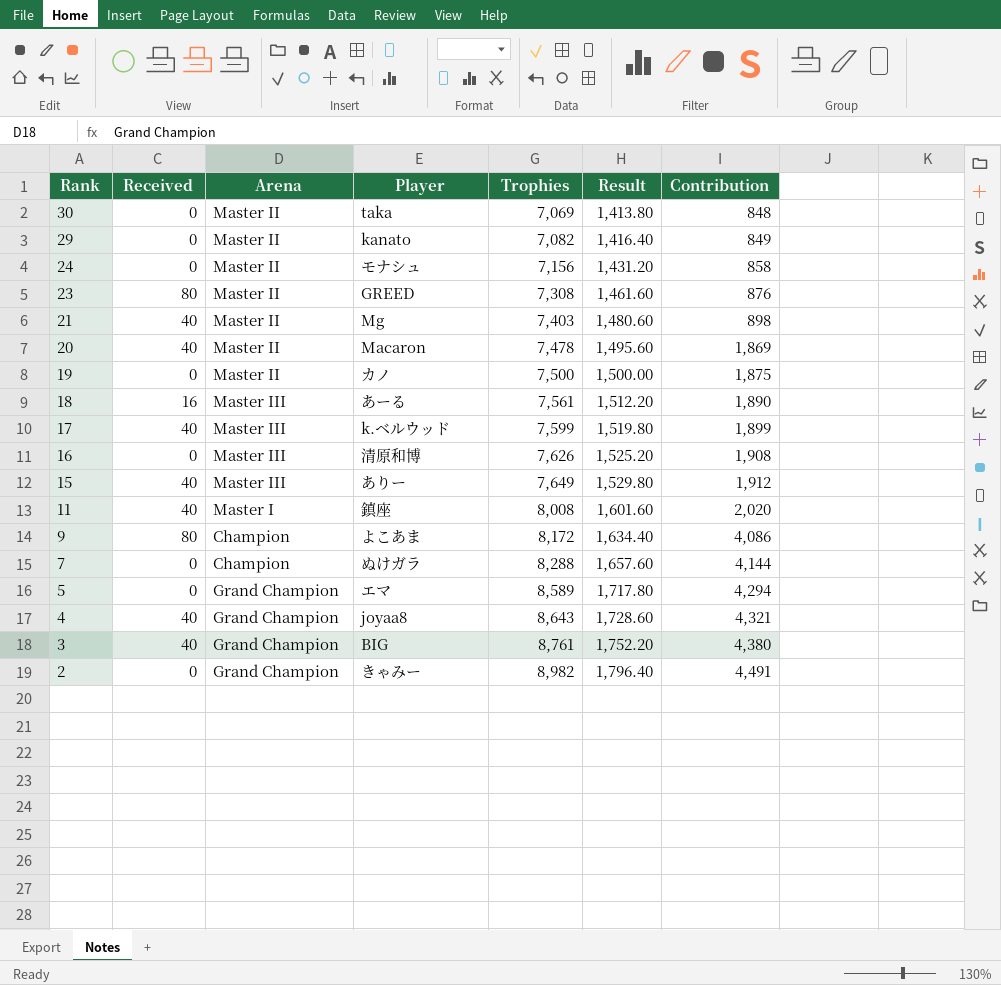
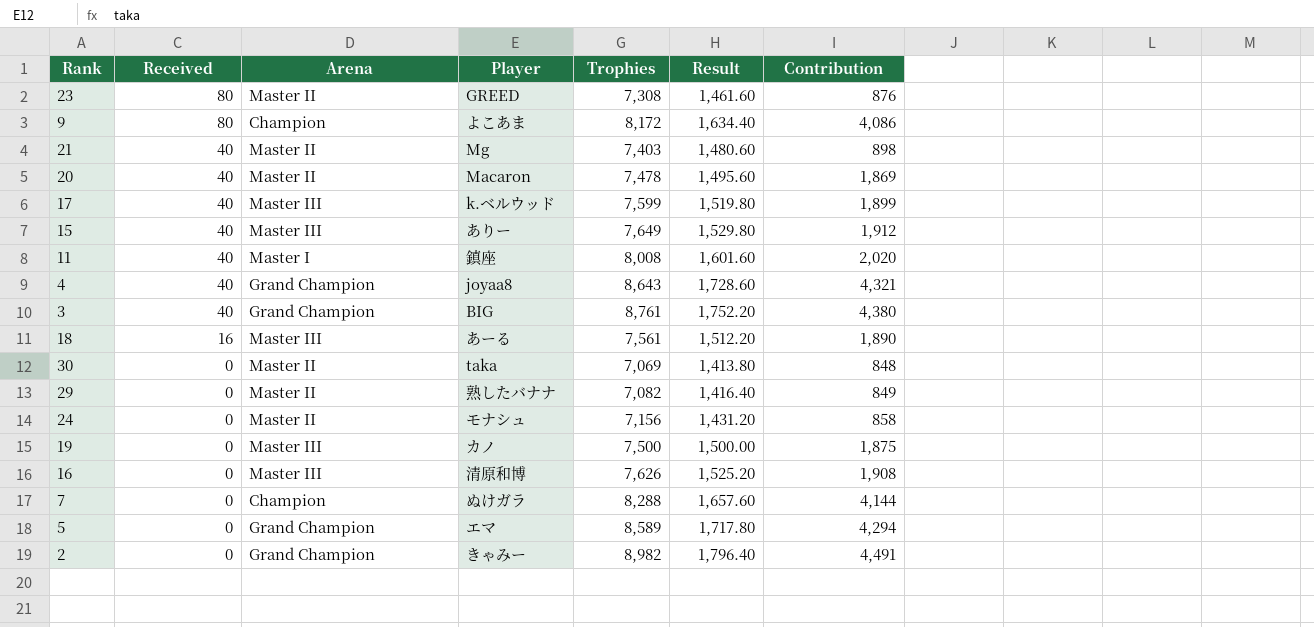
row order: Rank descending -> Received descending
29 | Player: kanato -> 熟したバナナ
19 | Arena: Master II -> Master III

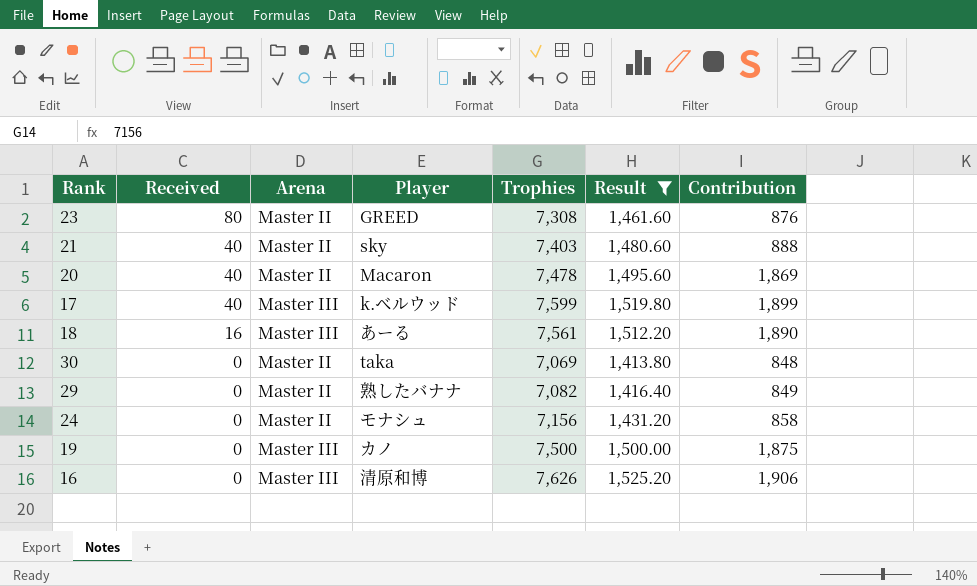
filter: none -> Result <= 1,525.20
21 | Player: Mg -> sky
21 | Contribution: 898 -> 888
16 | Contribution: 1,908 -> 1,906

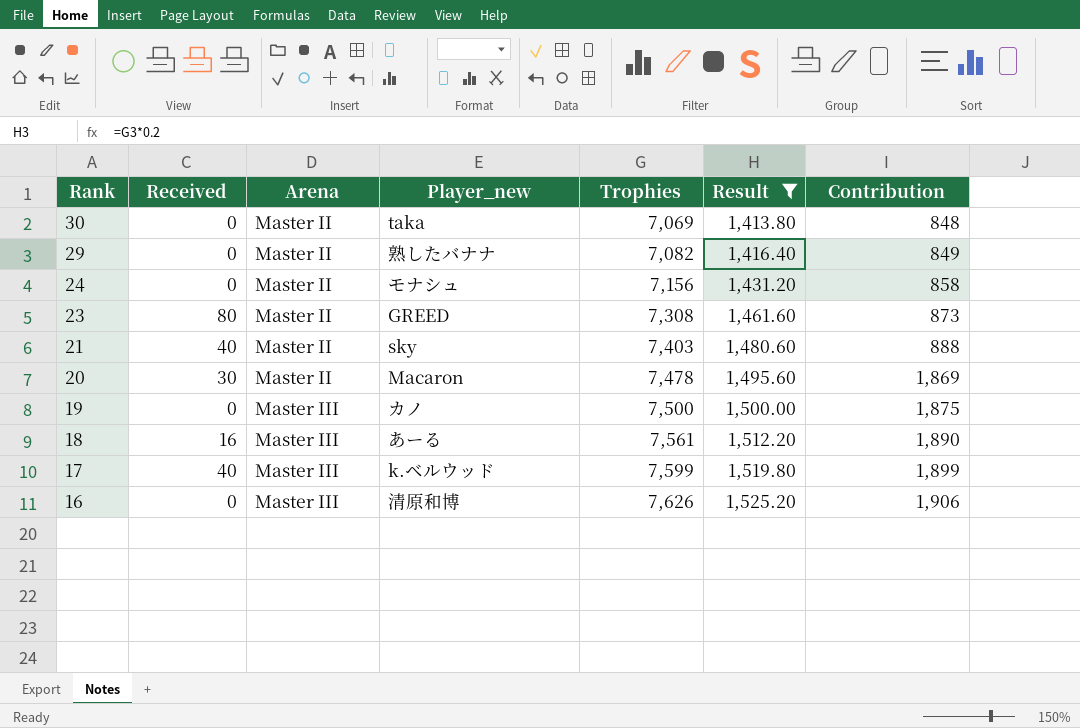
row order: Received descending -> Rank descending
column name: Player -> Player_new
23 | Contribution: 876 -> 873
20 | Received: 40 -> 30

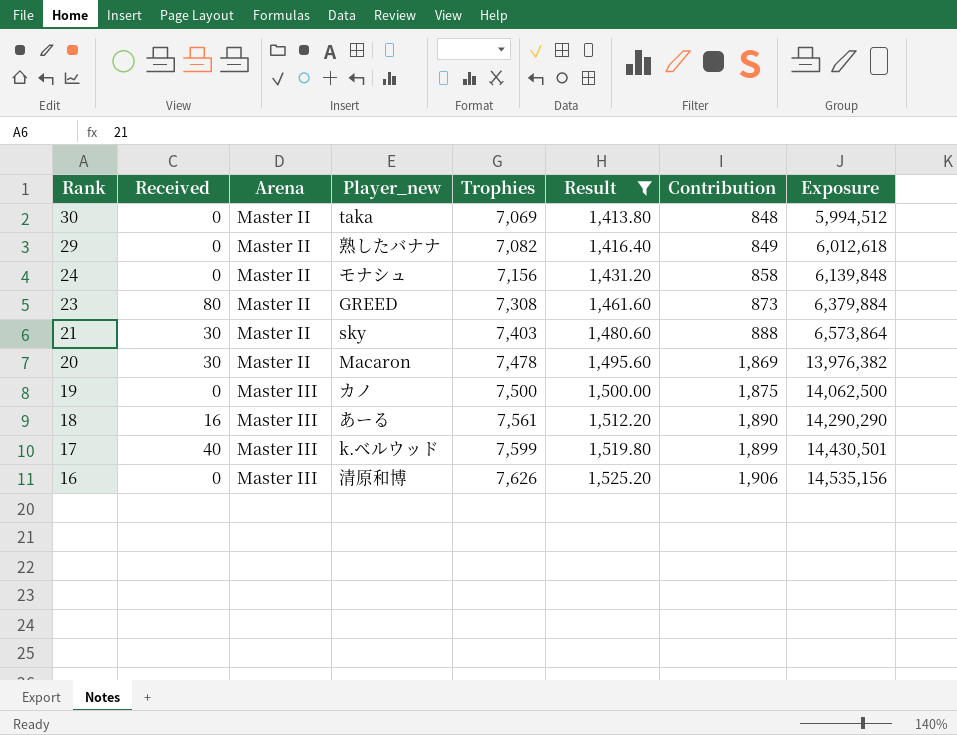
column Exposure | formula: none -> [Trophies] * [Contribution]
21 | Received: 40 -> 30

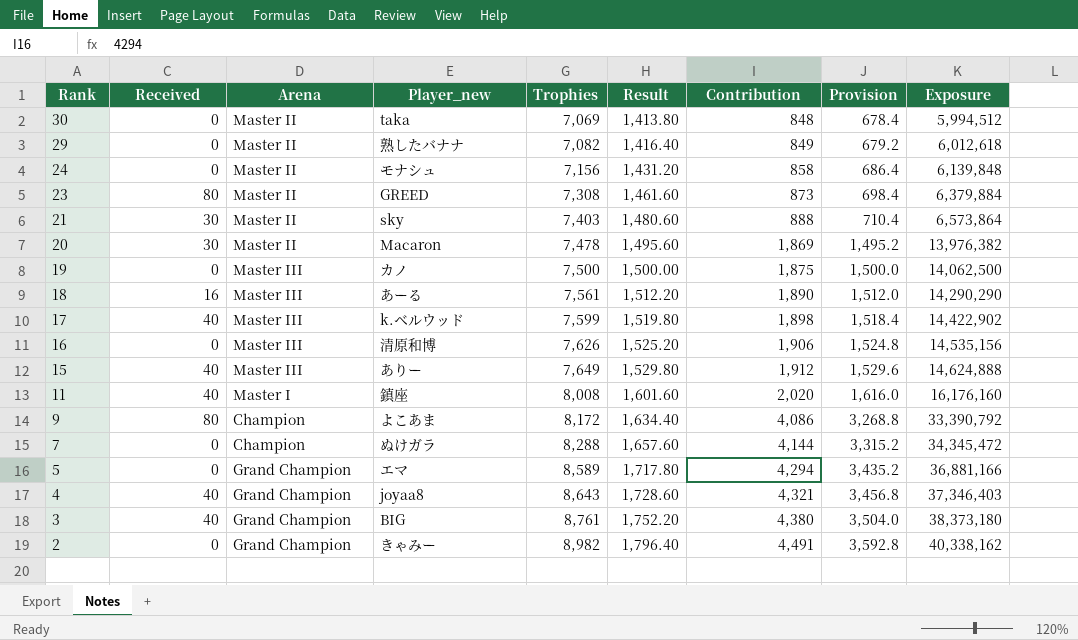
filter: Result <= 1,525.20 -> none
column Provision | formula: none -> [Contribution] * 0.8
17 | Contribution: 1,899 -> 1,898
17 | Exposure: 14,430,501 -> 14,422,902

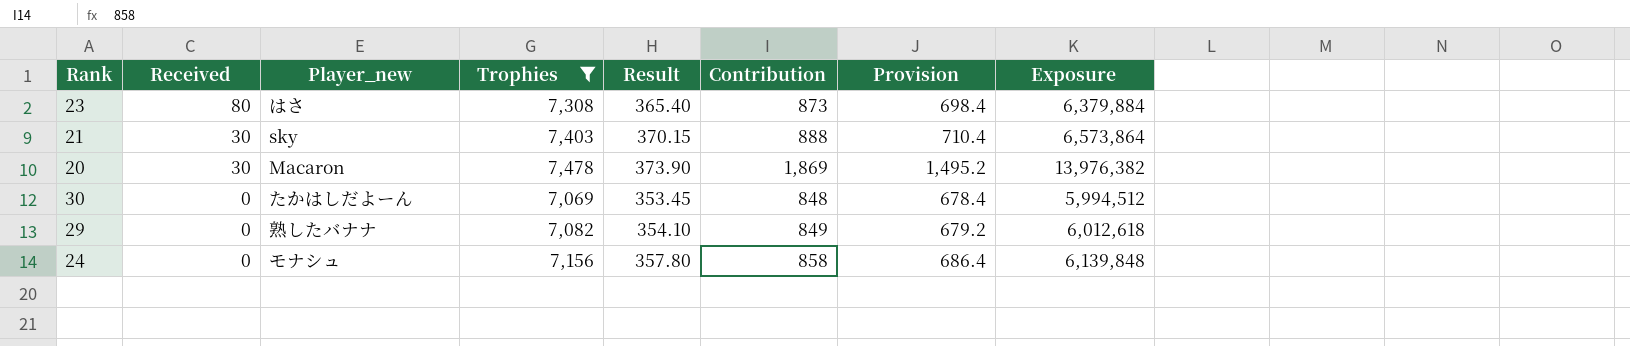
filter: none -> Trophies <= 7,478
row order: Rank descending -> Received descending
column Arena | position: 3 -> none
column Result | formula: [Trophies] * 0.2 -> [Trophies] * 0.05
23 | Player_new: GREED -> はさ
30 | Player_new: taka -> たかはしだよーん

